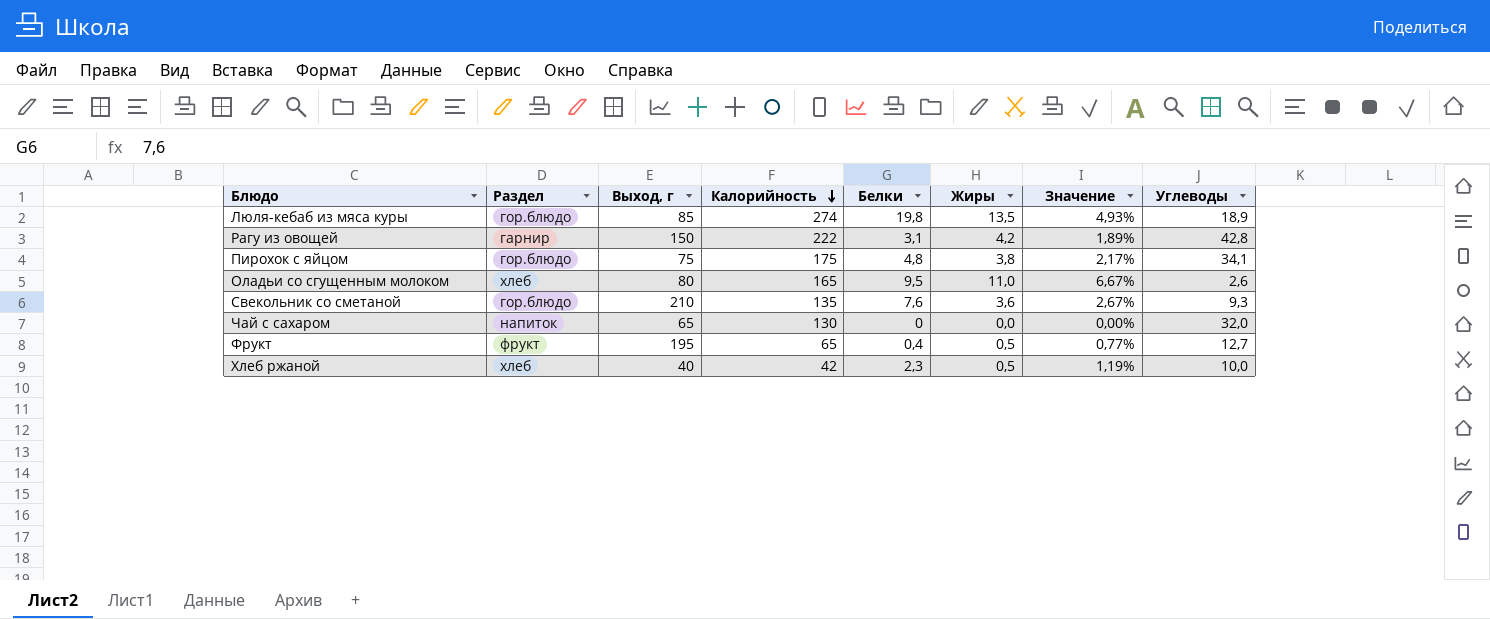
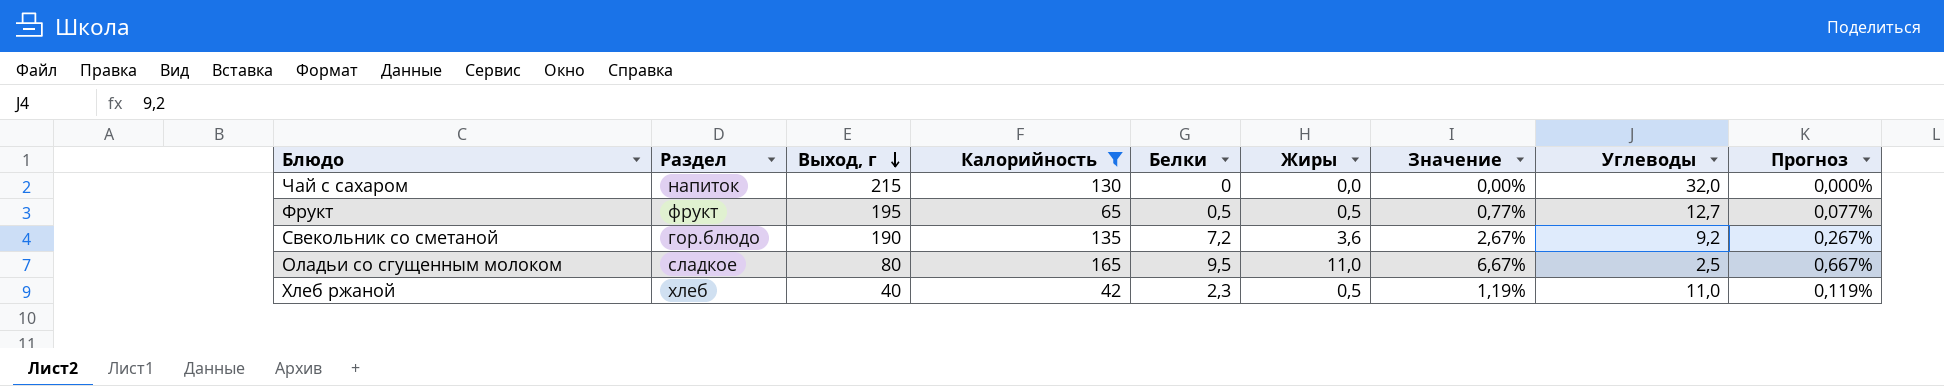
filter: none -> Калорийность <= 165
row order: Калорийность descending -> Выход, г descending
column Прогноз | formula: none -> [Значение] * 0,1
Чай с сахаром | Выход, г: 65 -> 215
Фрукт | Белки: 0,4 -> 0,5
Свекольник со сметаной | Выход, г: 210 -> 190
Свекольник со сметаной | Белки: 7,6 -> 7,2
Свекольник со сметаной | Углеводы: 9,3 -> 9,2
Оладьи со сгущенным молоком | Раздел: хлеб -> сладкое
Оладьи со сгущенным молоком | Углеводы: 2,6 -> 2,5
Хлеб ржаной | Углеводы: 10,0 -> 11,0

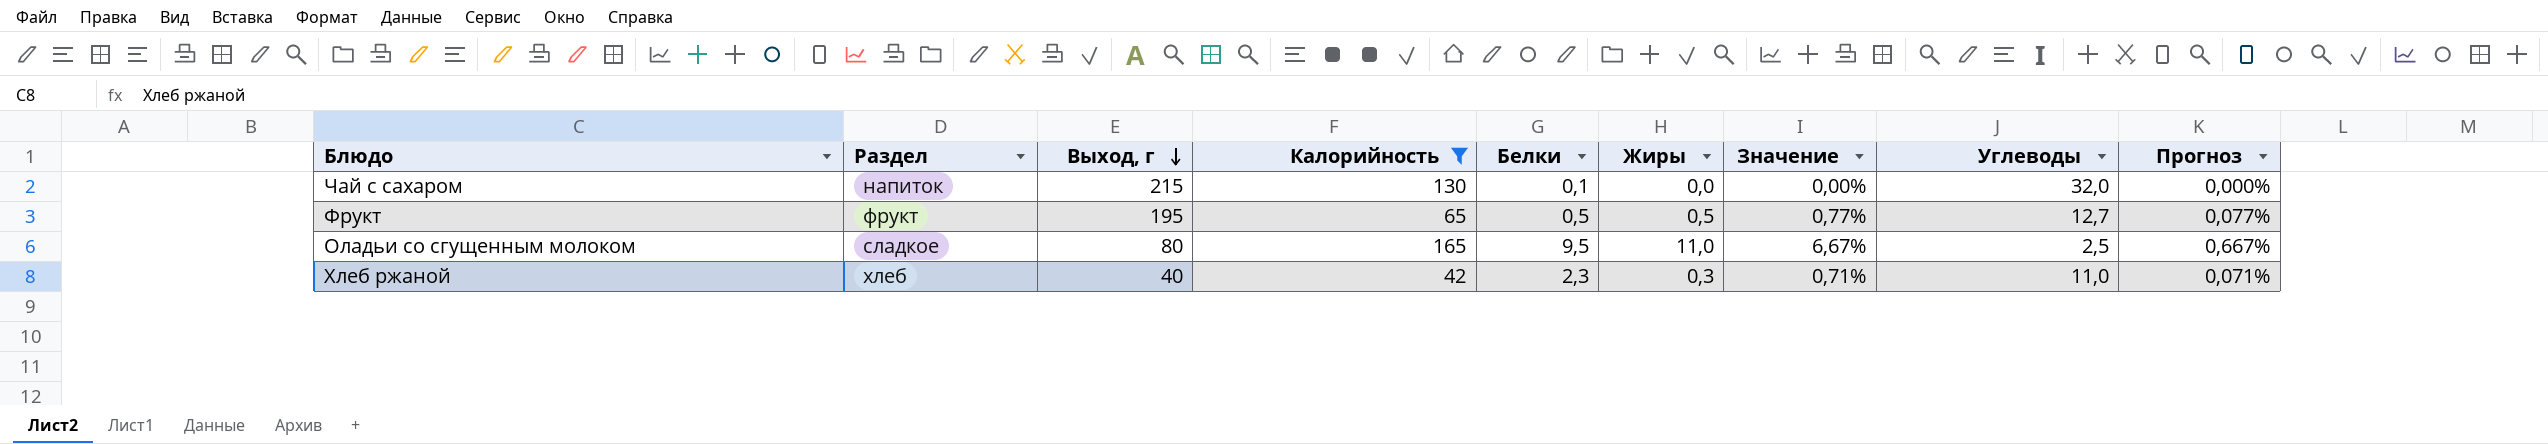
row Свекольник со сметаной: гор.блюдо | 190 | 135 | 7,2 | 3,6 | 2,67% | 9,2 | 0,267% -> none
Чай с сахаром | Белки: 0 -> 0,1
Хлеб ржаной | Жиры: 0,5 -> 0,3
Хлеб ржаной | Значение: 1,19% -> 0,71%
Хлеб ржаной | Прогноз: 0,119% -> 0,071%

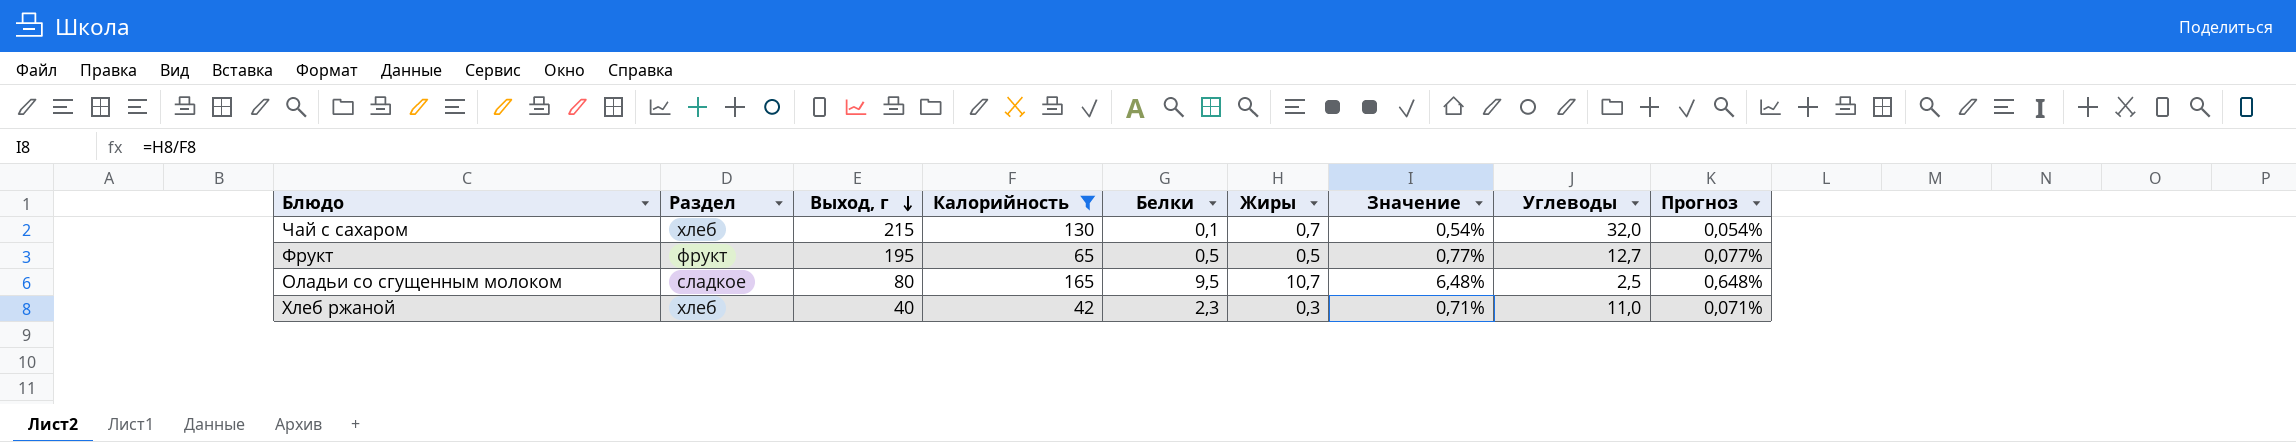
Чай с сахаром | Раздел: напиток -> хлеб
Чай с сахаром | Жиры: 0,0 -> 0,7
Чай с сахаром | Значение: 0,00% -> 0,54%
Чай с сахаром | Прогноз: 0,000% -> 0,054%
Оладьи со сгущенным молоком | Жиры: 11,0 -> 10,7
Оладьи со сгущенным молоком | Значение: 6,67% -> 6,48%
Оладьи со сгущенным молоком | Прогноз: 0,667% -> 0,648%

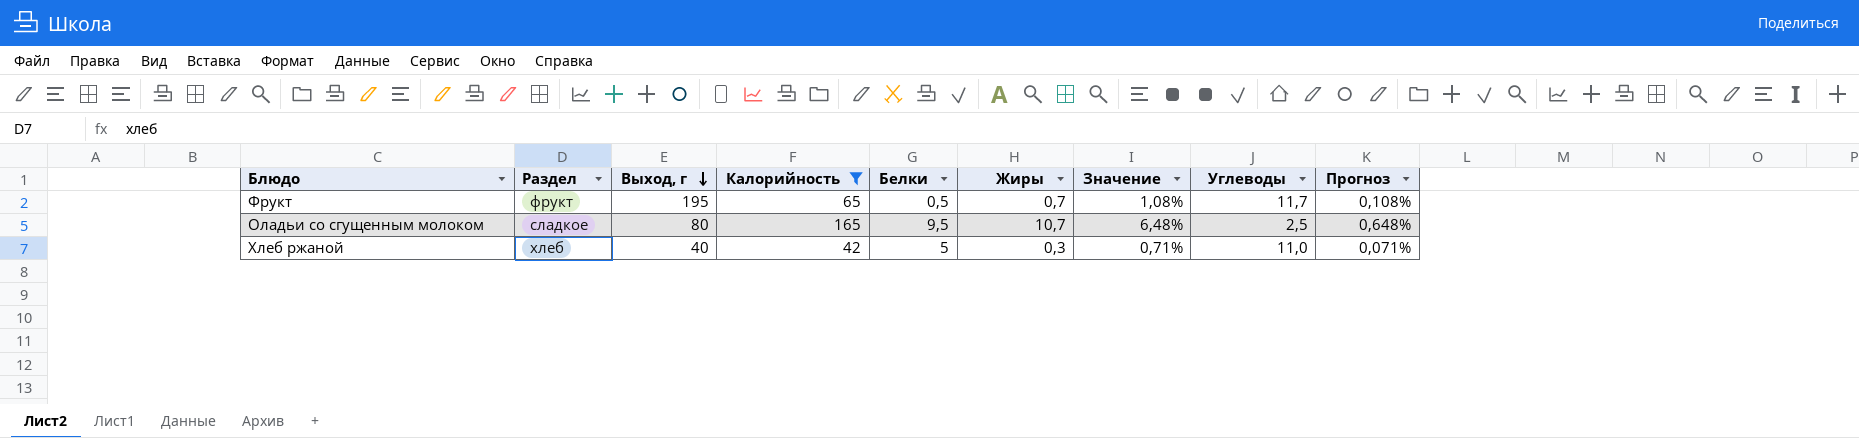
row Чай с сахаром: хлеб | 215 | 130 | 0,1 | 0,7 | 0,54% | 32,0 | 0,054% -> none
Фрукт | Жиры: 0,5 -> 0,7
Фрукт | Значение: 0,77% -> 1,08%
Фрукт | Углеводы: 12,7 -> 11,7
Фрукт | Прогноз: 0,077% -> 0,108%
Хлеб ржаной | Белки: 2,3 -> 5

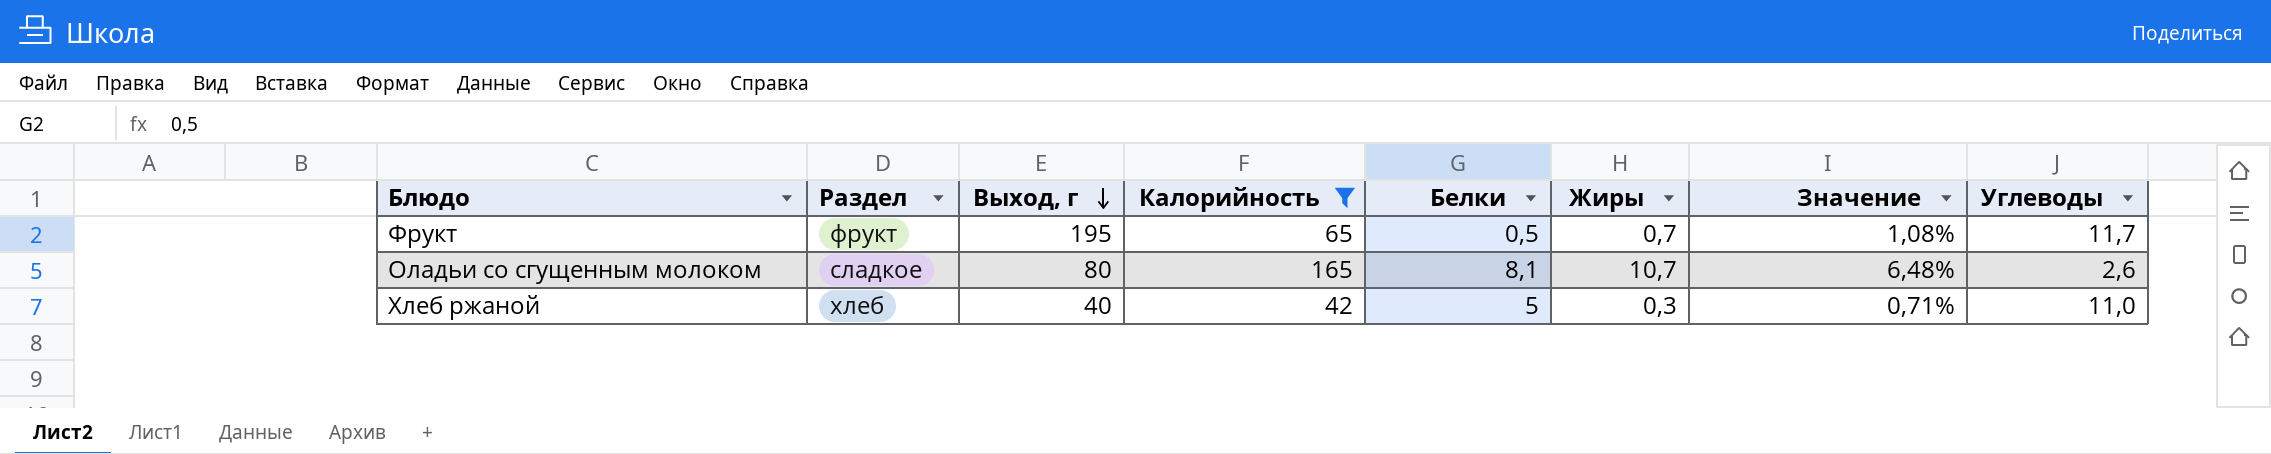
column Прогноз | formula: [Значение] * 0,1 -> none
Оладьи со сгущенным молоком | Белки: 9,5 -> 8,1
Оладьи со сгущенным молоком | Углеводы: 2,5 -> 2,6

